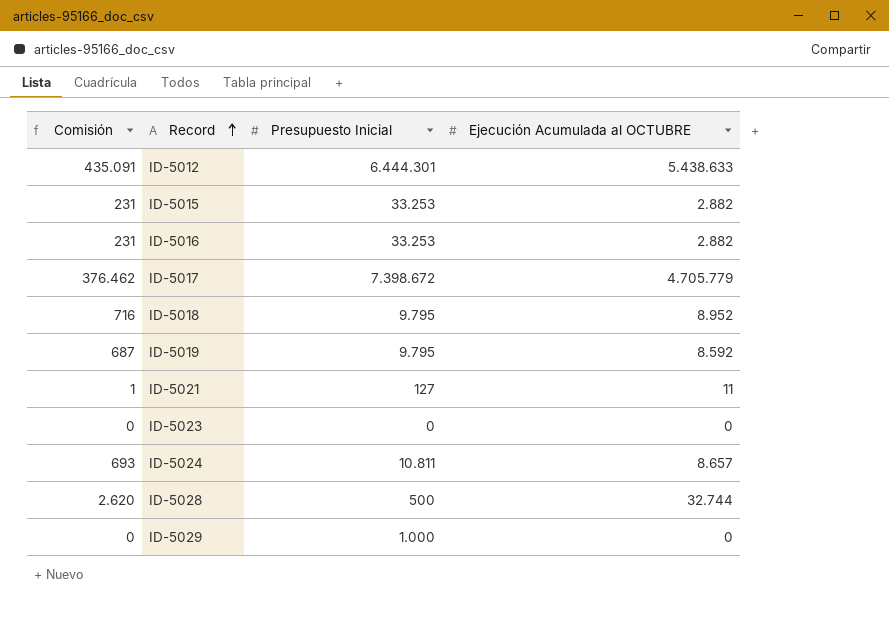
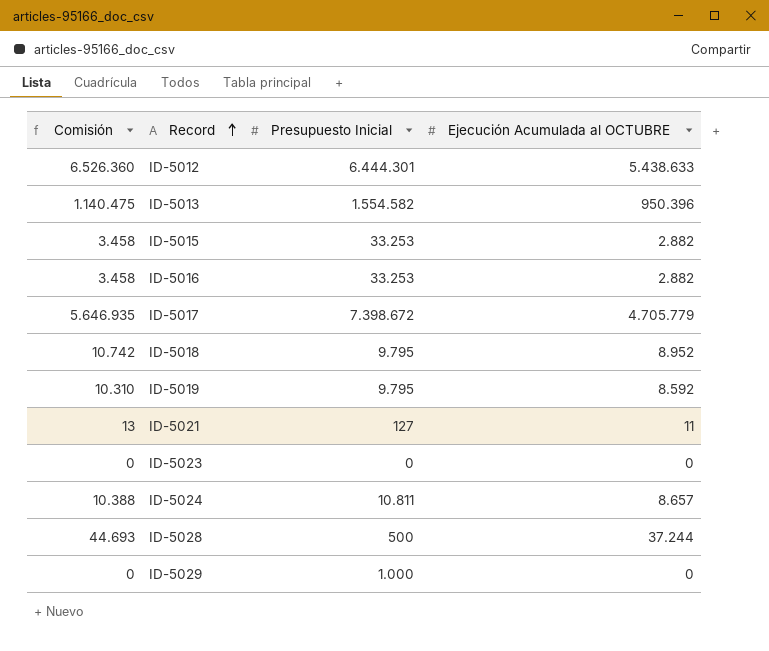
column Comisión | formula: [Ejecución Acumulada al OCTUBRE] * 0,08 -> [Ejecución Acumulada al OCTUBRE] * 1,2
row ID-5013: none -> 1.140.475 | 1.554.582 | 950.396
ID-5028 | Ejecución Acumulada al OCTUBRE: 32.744 -> 37.244

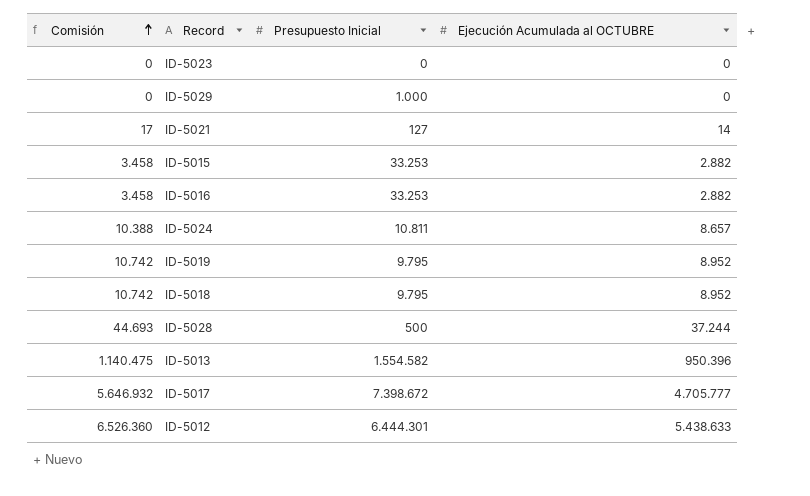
row order: Record ascending -> Comisión ascending
ID-5021 | Comisión: 13 -> 17
ID-5021 | Ejecución Acumulada al OCTUBRE: 11 -> 14
ID-5019 | Comisión: 10.310 -> 10.742
ID-5019 | Ejecución Acumulada al OCTUBRE: 8.592 -> 8.952
ID-5017 | Comisión: 5.646.935 -> 5.646.932
ID-5017 | Ejecución Acumulada al OCTUBRE: 4.705.779 -> 4.705.777

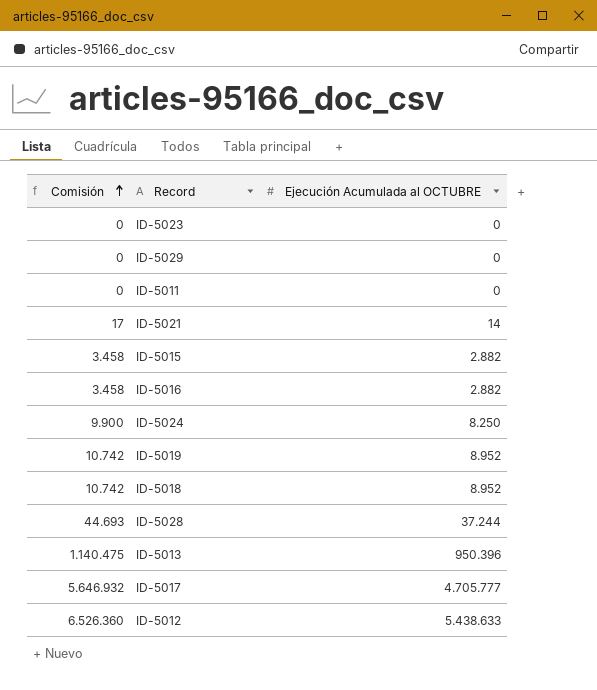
column Presupuesto Inicial | position: 3 -> none
row ID-5011: none -> 0 | 0
ID-5024 | Comisión: 10.388 -> 9.900
ID-5024 | Ejecución Acumulada al OCTUBRE: 8.657 -> 8.250

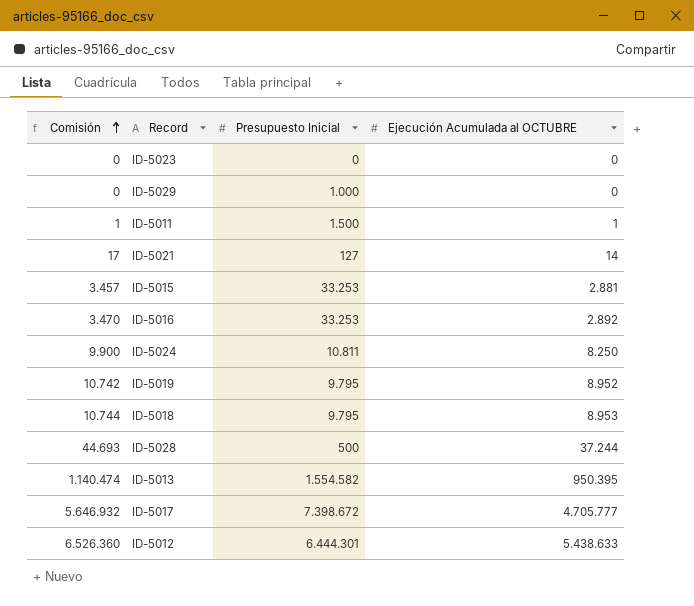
column Presupuesto Inicial | position: none -> 3
ID-5011 | Comisión: 0 -> 1
ID-5011 | Ejecución Acumulada al OCTUBRE: 0 -> 1
ID-5015 | Comisión: 3.458 -> 3.457
ID-5015 | Ejecución Acumulada al OCTUBRE: 2.882 -> 2.881
ID-5016 | Comisión: 3.458 -> 3.470
ID-5016 | Ejecución Acumulada al OCTUBRE: 2.882 -> 2.892
ID-5018 | Comisión: 10.742 -> 10.744
ID-5018 | Ejecución Acumulada al OCTUBRE: 8.952 -> 8.953
ID-5013 | Comisión: 1.140.475 -> 1.140.474
ID-5013 | Ejecución Acumulada al OCTUBRE: 950.396 -> 950.395

